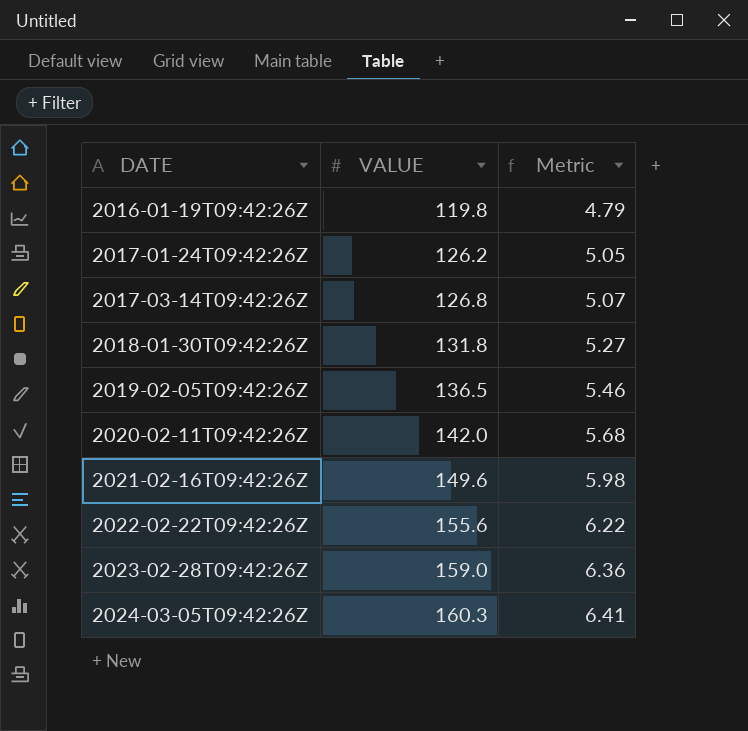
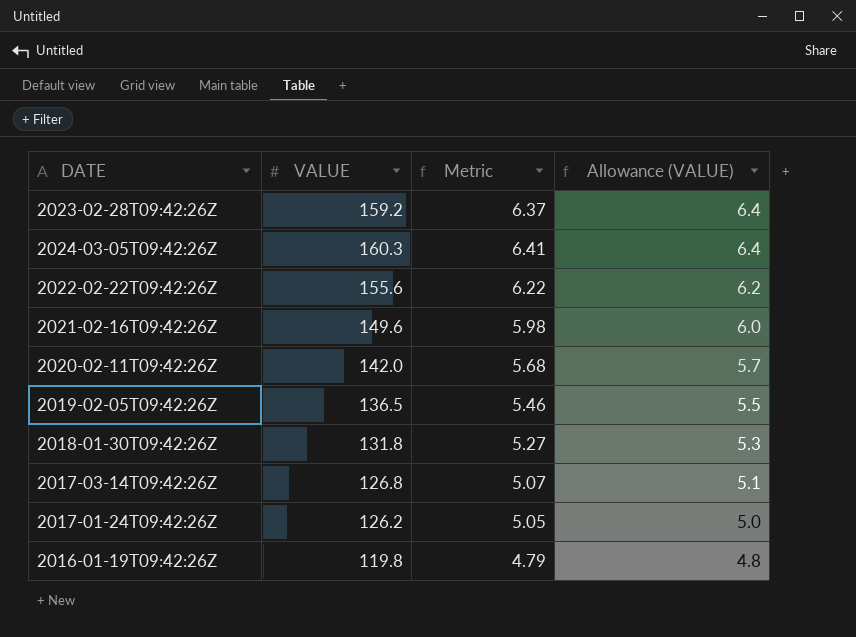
row order: DATE ascending -> Allowance (VALUE) descending
column Allowance (VALUE) | formula: none -> [VALUE] * 0.04
2023-02-28T09:42:26Z | VALUE: 159.0 -> 159.2
2023-02-28T09:42:26Z | Metric: 6.36 -> 6.37

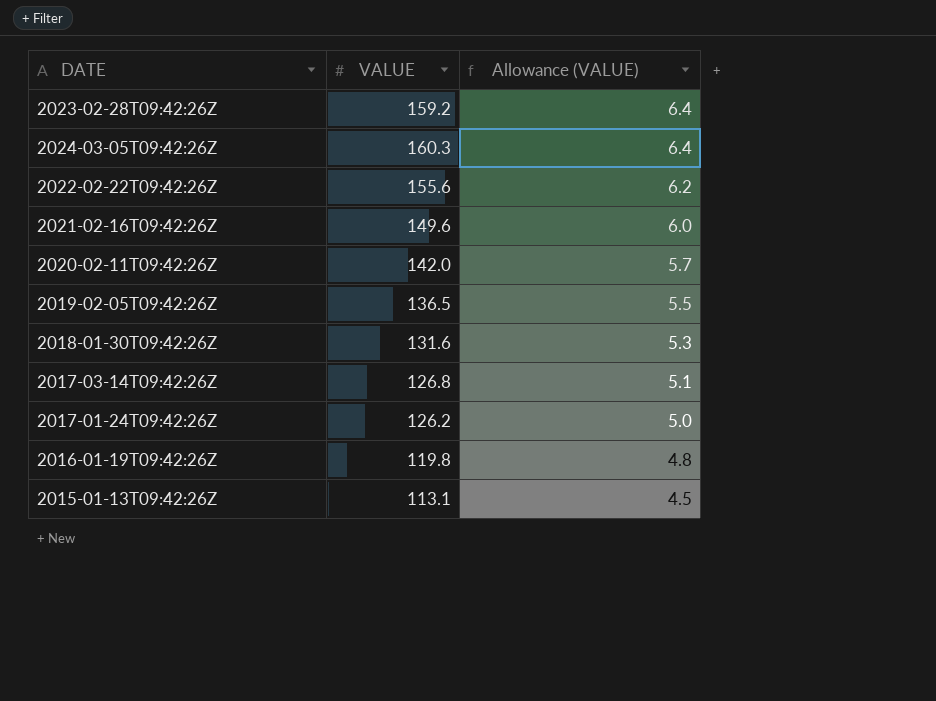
column Metric | formula: [VALUE] * 0.04 -> none
2018-01-30T09:42:26Z | VALUE: 131.8 -> 131.6
row 2015-01-13T09:42:26Z: none -> 113.1 | 4.5

